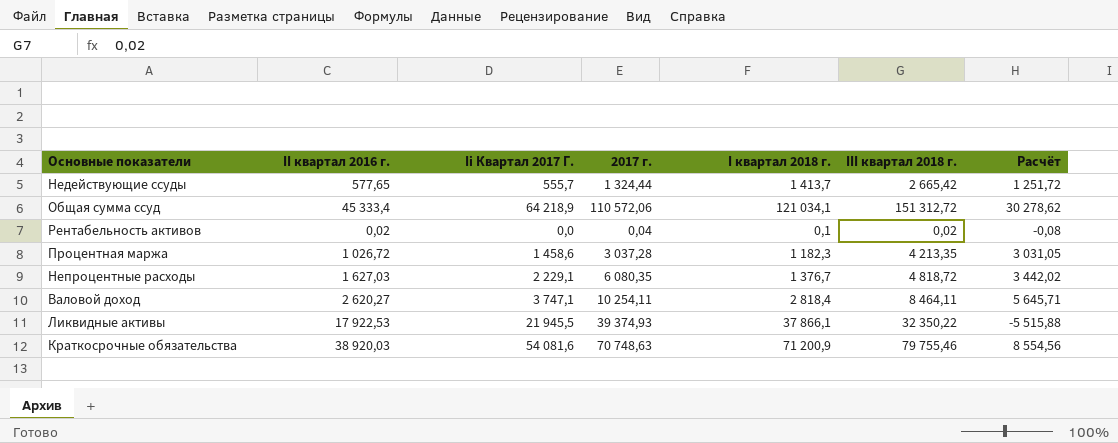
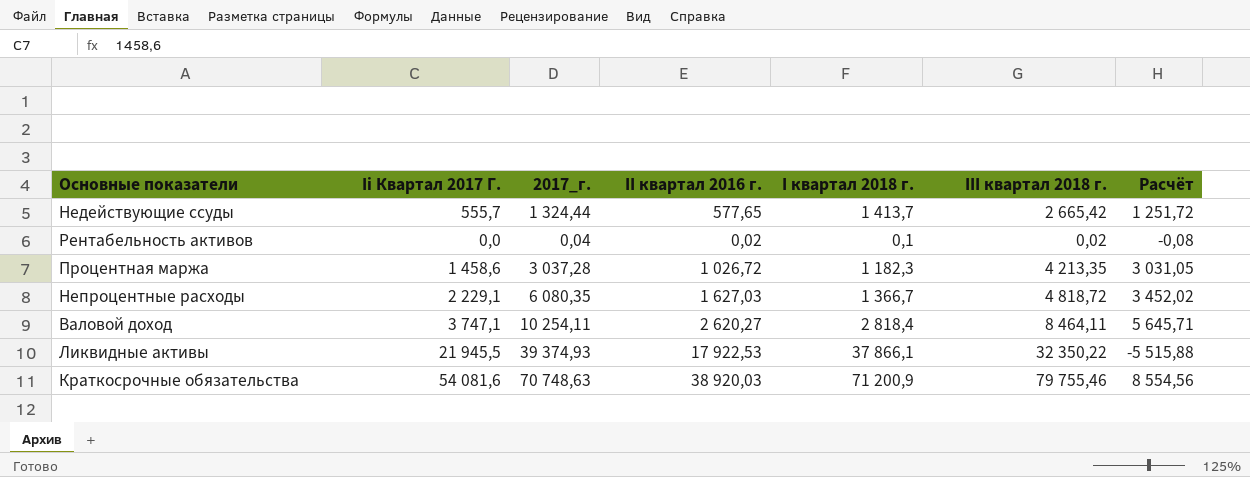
column name: 2017 г. -> 2017_г.
column II квартал 2016 г. | position: 2 -> 4
row Общая сумма ссуд: 45 333,4 | 64 218,9 | 110 572,06 | 121 034,1 | 151 312,72 | 30 278,62 -> none
Непроцентные расходы | I квартал 2018 г.: 1 376,7 -> 1 366,7
Непроцентные расходы | Расчёт: 3 442,02 -> 3 452,02

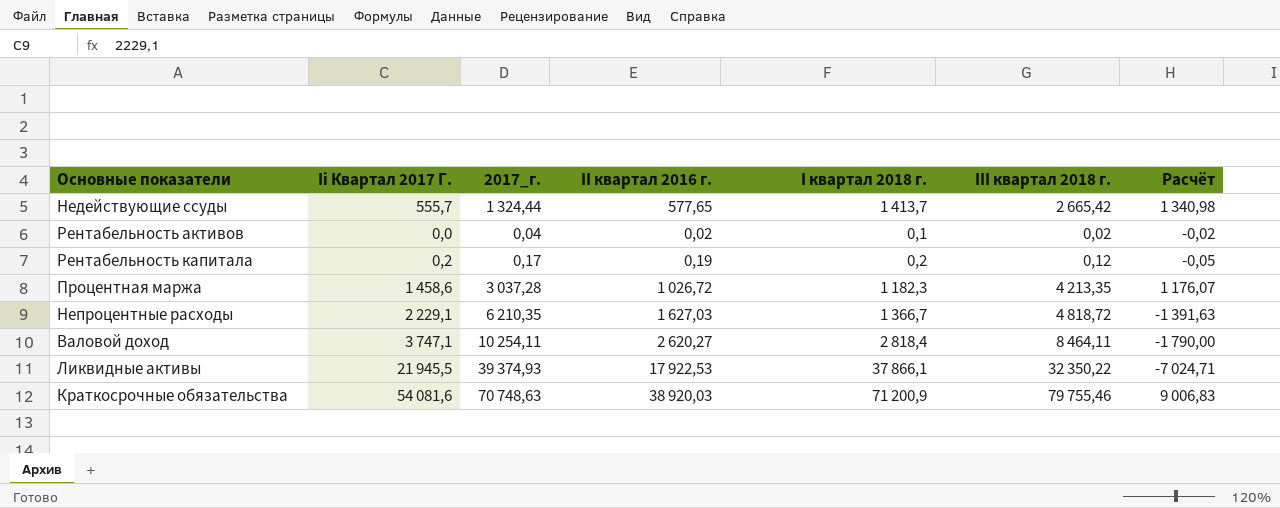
column Расчёт | formula: [III квартал 2018 г.] - [I квартал 2018 г.] -> [III квартал 2018 г.] - [2017_г.]
row Рентабельность капитала: none -> 0,2 | 0,17 | 0,19 | 0,2 | 0,12 | -0,05
Непроцентные расходы | 2017_г.: 6 080,35 -> 6 210,35

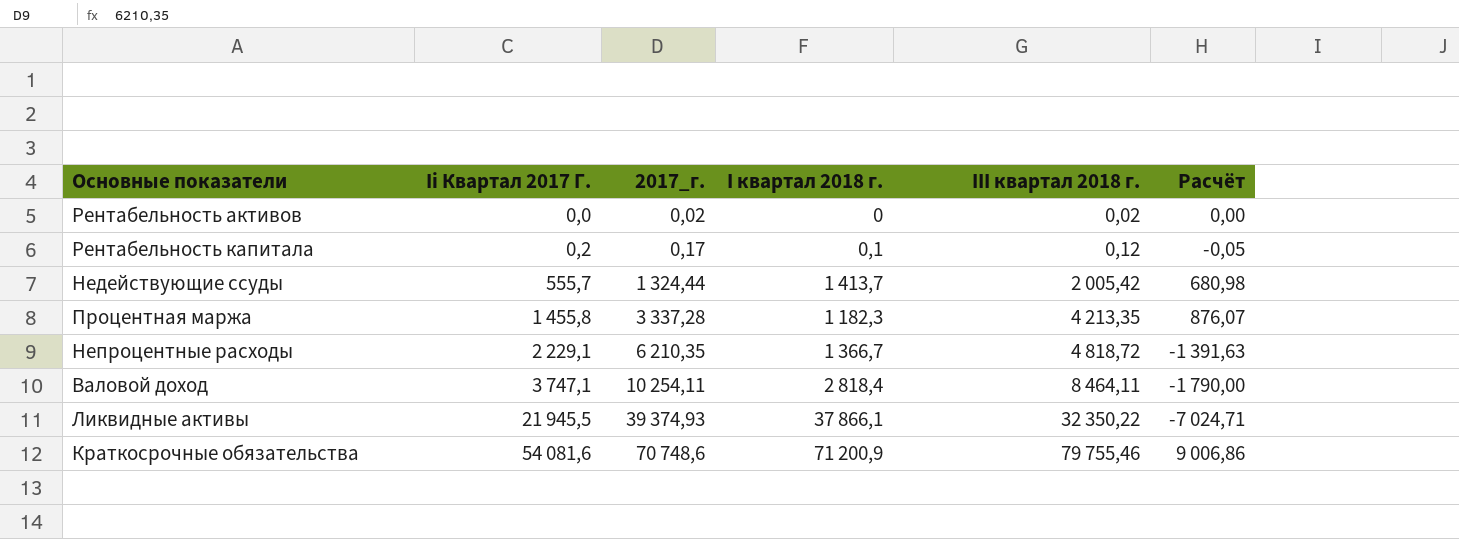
row order: none -> Ii Квартал 2017 Г. ascending
column II квартал 2016 г. | position: 4 -> none
Рентабельность активов | 2017_г.: 0,04 -> 0,02
Рентабельность активов | I квартал 2018 г.: 0,1 -> 0
Рентабельность активов | Расчёт: -0,02 -> 0,00
Рентабельность капитала | I квартал 2018 г.: 0,2 -> 0,1
Недействующие ссуды | III квартал 2018 г.: 2 665,42 -> 2 005,42
Недействующие ссуды | Расчёт: 1 340,98 -> 680,98
Процентная маржа | Ii Квартал 2017 Г.: 1 458,6 -> 1 455,8
Процентная маржа | 2017_г.: 3 037,28 -> 3 337,28
Процентная маржа | Расчёт: 1 176,07 -> 876,07
Краткосрочные обязательства | 2017_г.: 70 748,63 -> 70 748,6
Краткосрочные обязательства | Расчёт: 9 006,83 -> 9 006,86

